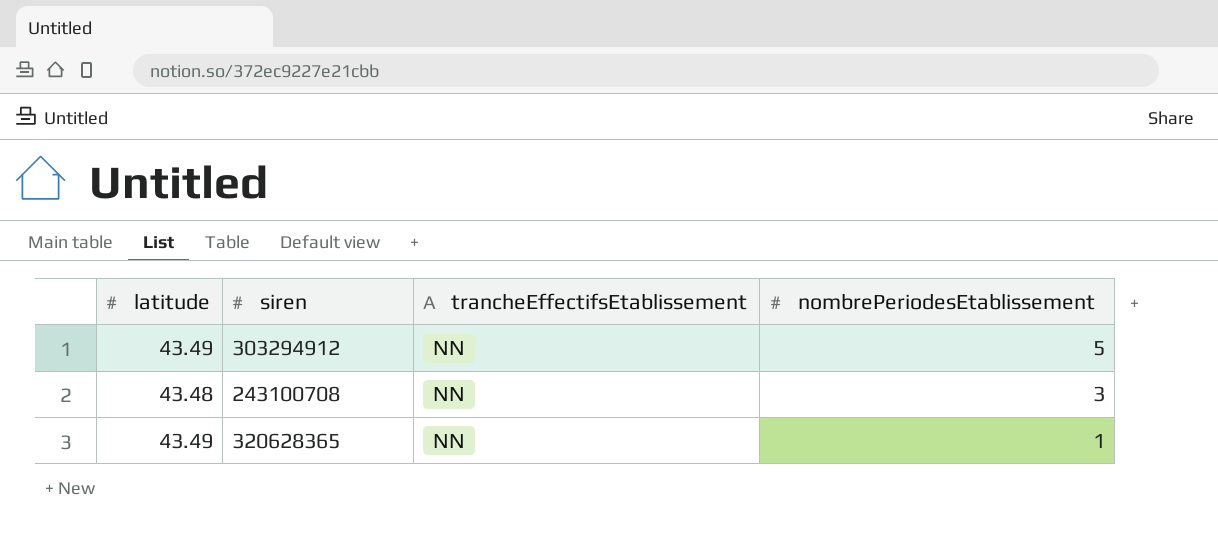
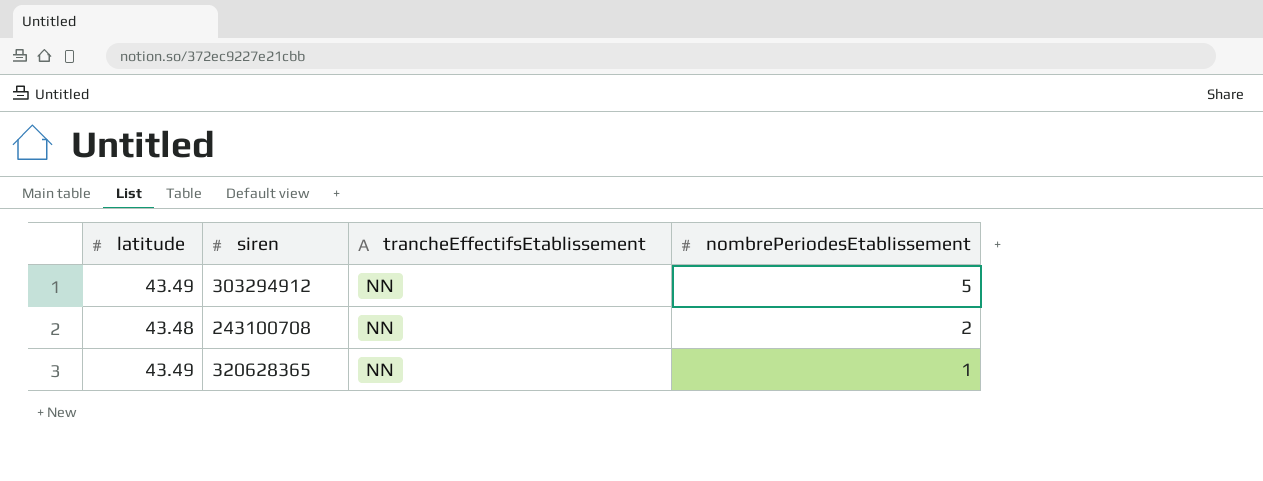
243100708 | nombrePeriodesEtablissement: 3 -> 2

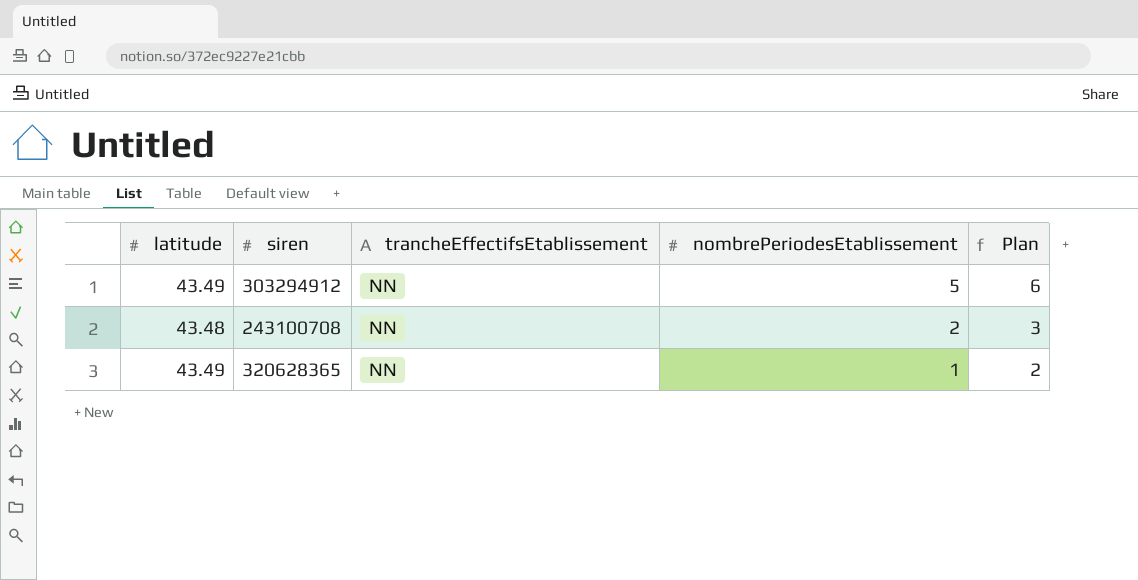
column Plan | formula: none -> [nombrePeriodesEtablissement] + 1

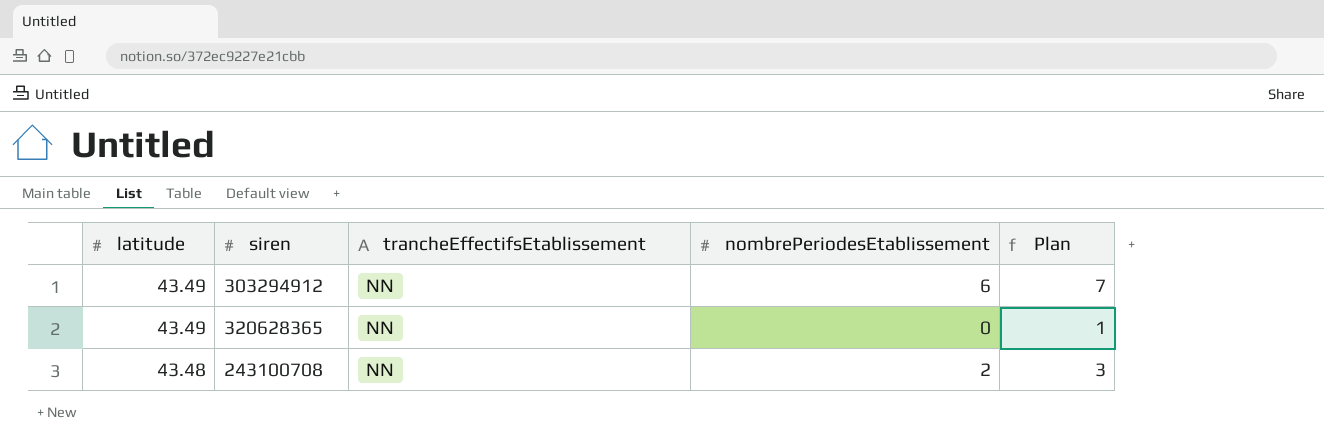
row order: nombrePeriodesEtablissement descending -> latitude descending
303294912 | nombrePeriodesEtablissement: 5 -> 6
303294912 | Plan: 6 -> 7
320628365 | nombrePeriodesEtablissement: 1 -> 0
320628365 | Plan: 2 -> 1

